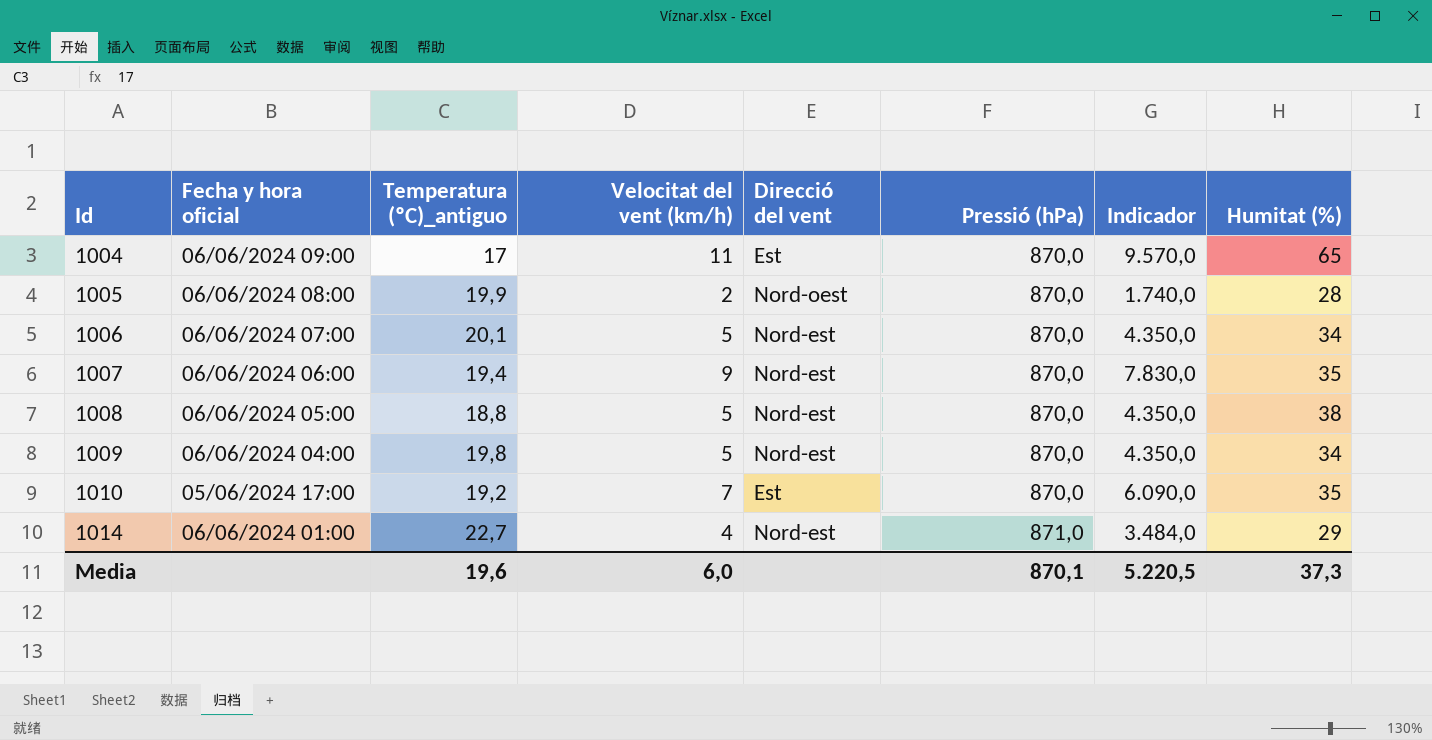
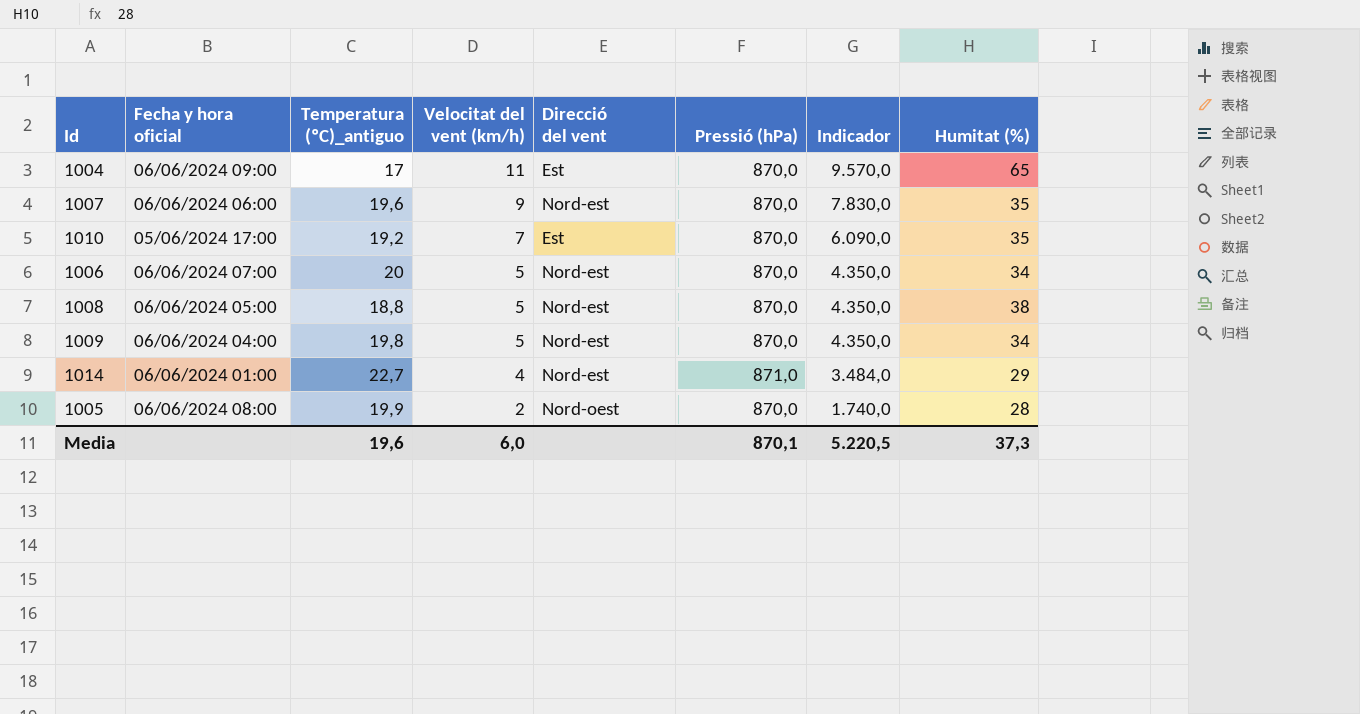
row order: Id ascending -> Velocitat del vent (km/h) descending
1007 | Temperatura (ºC)_antiguo: 19,4 -> 19,6
1006 | Temperatura (ºC)_antiguo: 20,1 -> 20

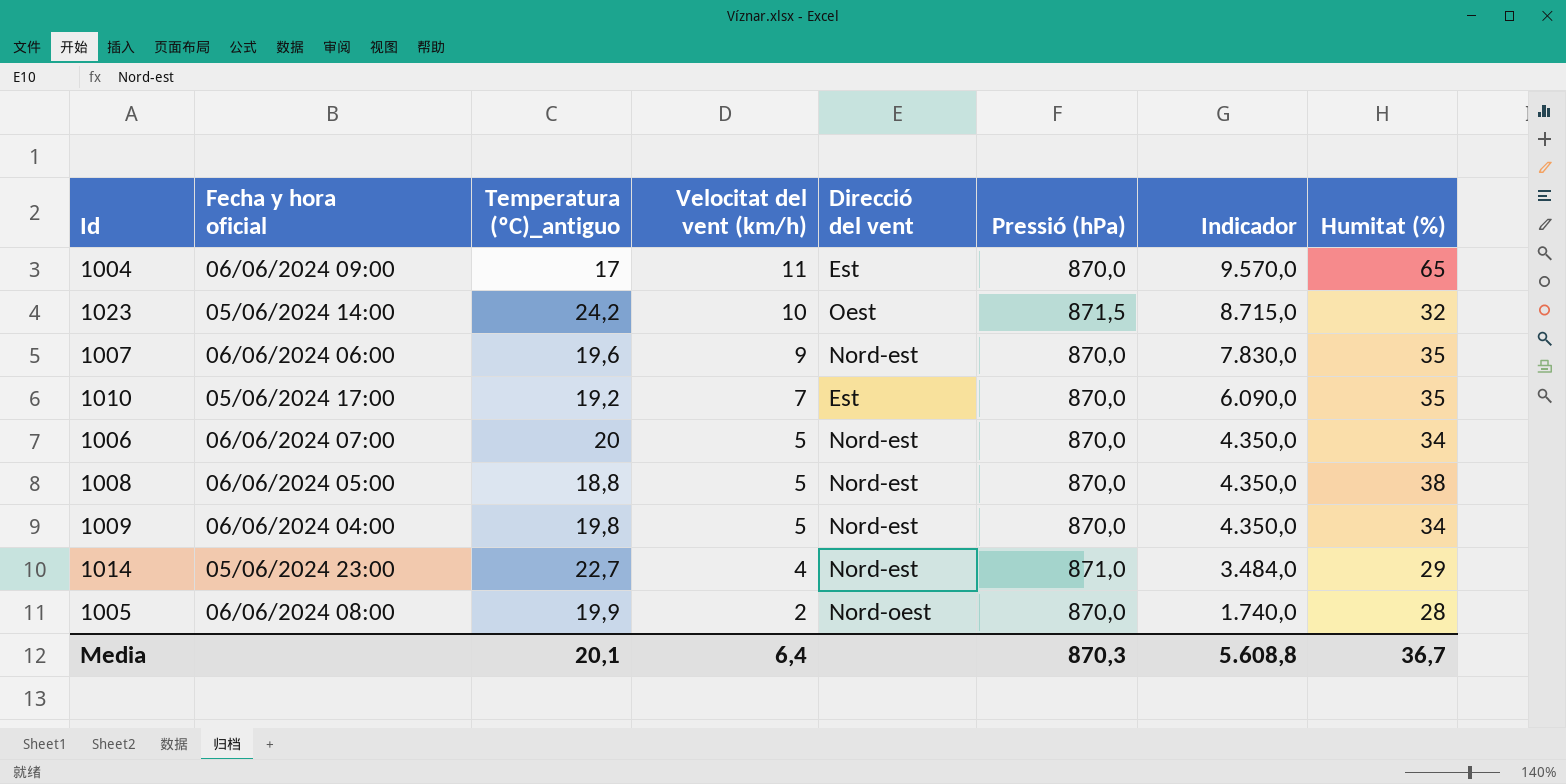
row 1023: none -> 05/06/2024 14:00 | 24,2 | 10 | Oest | 871,5 | 8.715,0 | 32
1014 | Fecha y hora oficial: 06/06/2024 01:00 -> 05/06/2024 23:00
Media | Temperatura (ºC)_antiguo: 19,6 -> 20,1
Media | Velocitat del vent (km/h): 6,0 -> 6,4
Media | Pressió (hPa): 870,1 -> 870,3
Media | Indicador: 5.220,5 -> 5.608,8
Media | Humitat (%): 37,3 -> 36,7

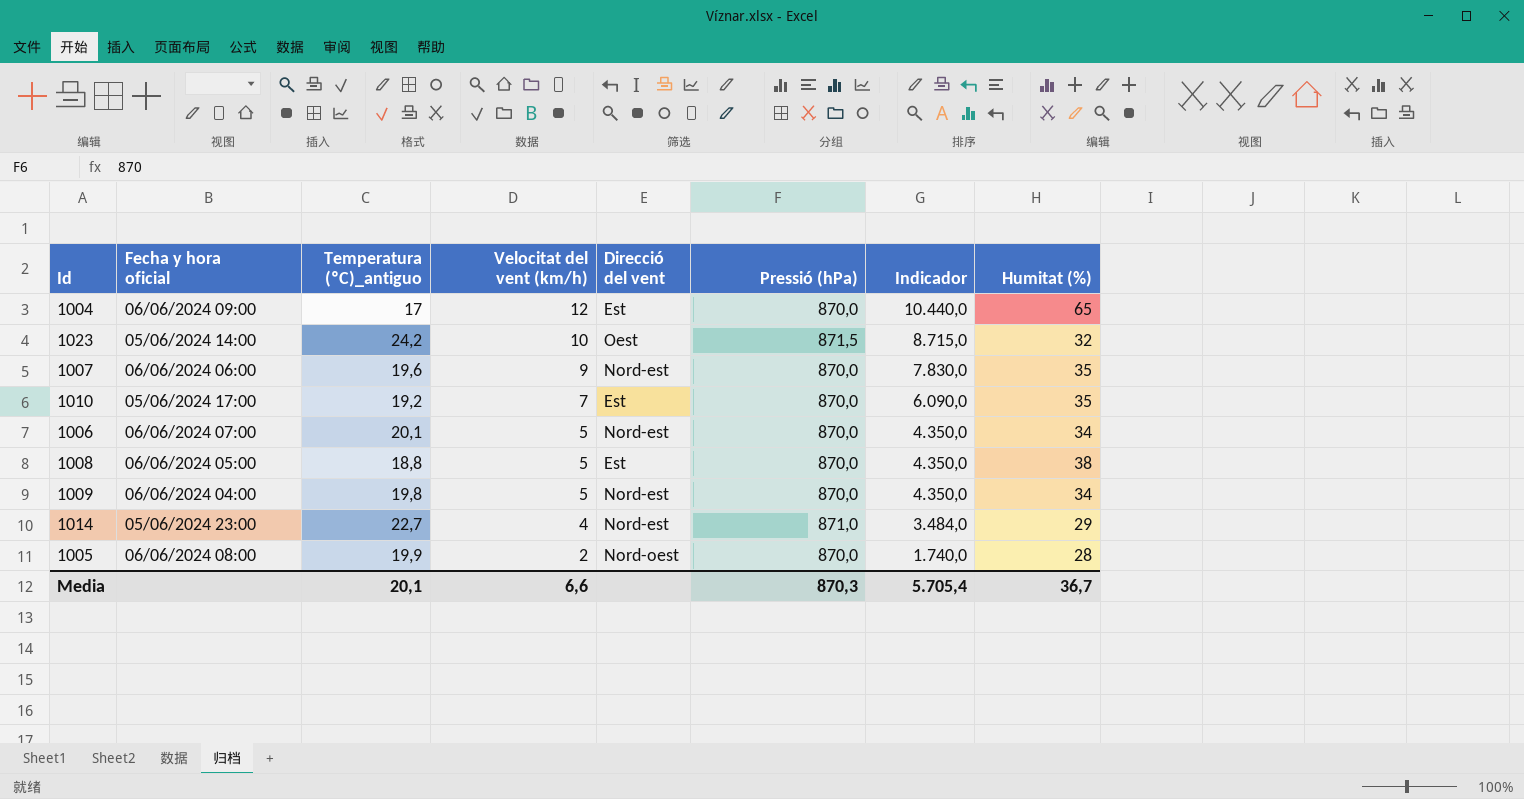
1004 | Velocitat del vent (km/h): 11 -> 12
1004 | Indicador: 9.570,0 -> 10.440,0
1006 | Temperatura (ºC)_antiguo: 20 -> 20,1
1008 | Direcció del vent: Nord-est -> Est
Media | Velocitat del vent (km/h): 6,4 -> 6,6
Media | Indicador: 5.608,8 -> 5.705,4

